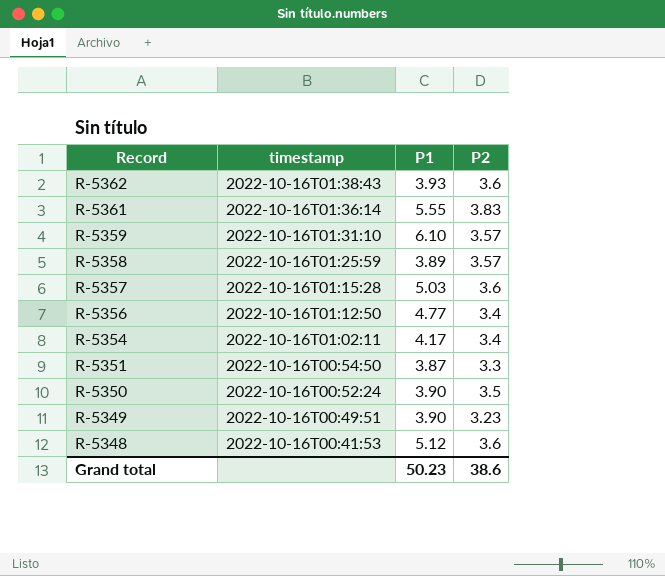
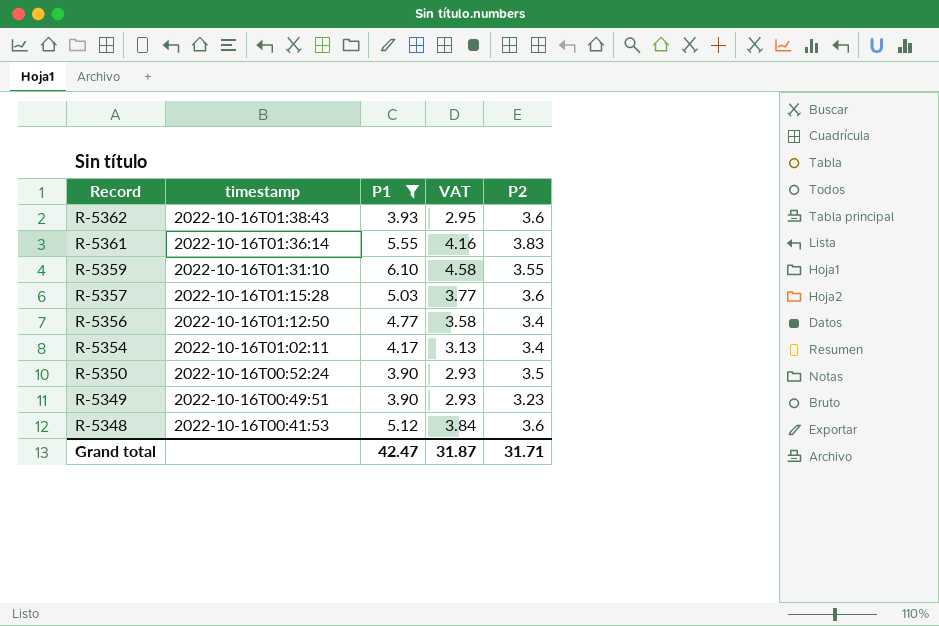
filter: none -> P1 >= 3.90
column VAT | formula: none -> [P1] * 0.75
R-5359 | P2: 3.57 -> 3.55
Grand total | P1: 50.23 -> 42.47
Grand total | P2: 38.6 -> 31.71

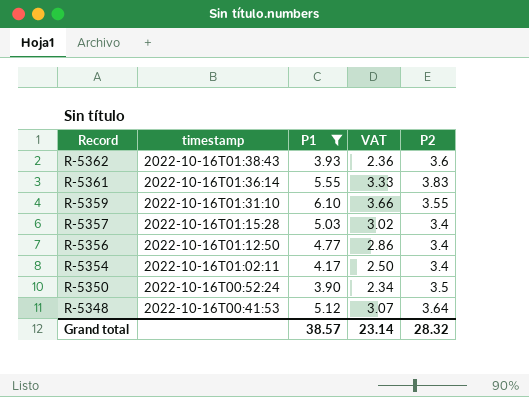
column VAT | formula: [P1] * 0.75 -> [P1] * 0.6
row R-5349: 2022-10-16T00:49:51 | 3.90 | 2.93 | 3.23 -> none
R-5357 | P2: 3.6 -> 3.4
R-5348 | P2: 3.6 -> 3.64
Grand total | P1: 42.47 -> 38.57
Grand total | VAT: 31.87 -> 23.14
Grand total | P2: 31.71 -> 28.32

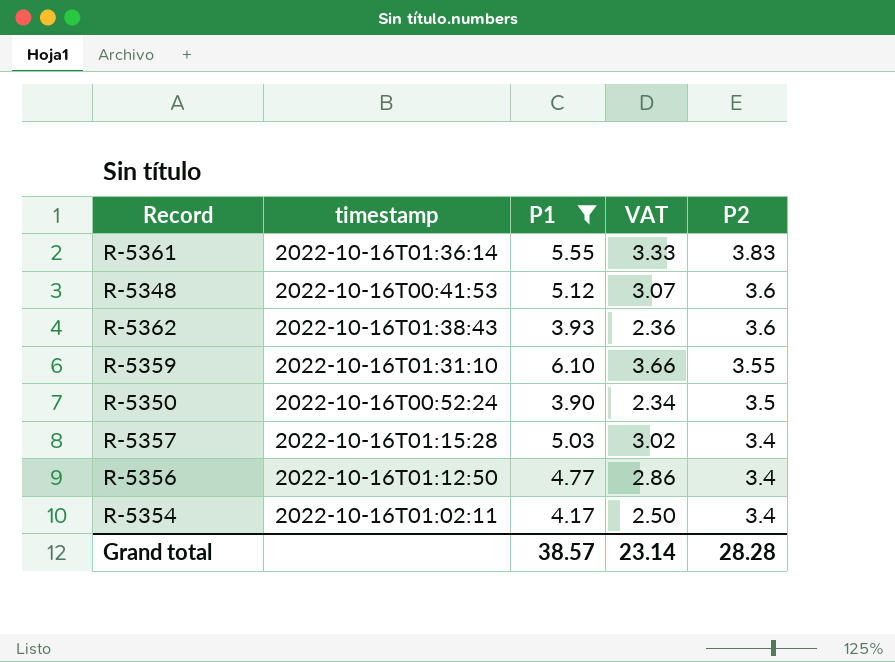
row order: Record descending -> P2 descending
R-5348 | P2: 3.64 -> 3.6
Grand total | P2: 28.32 -> 28.28

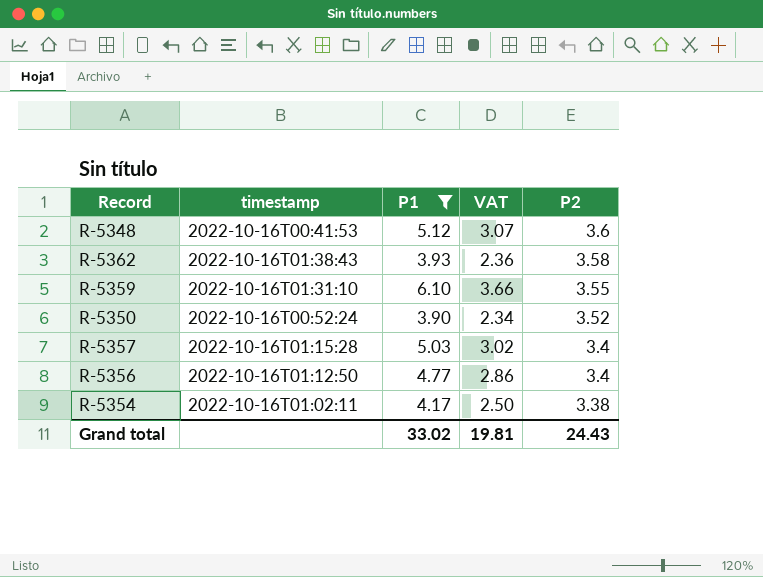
row R-5361: 2022-10-16T01:36:14 | 5.55 | 3.33 | 3.83 -> none
R-5362 | P2: 3.6 -> 3.58
R-5350 | P2: 3.5 -> 3.52
R-5354 | P2: 3.4 -> 3.38
Grand total | P1: 38.57 -> 33.02
Grand total | VAT: 23.14 -> 19.81
Grand total | P2: 28.28 -> 24.43

